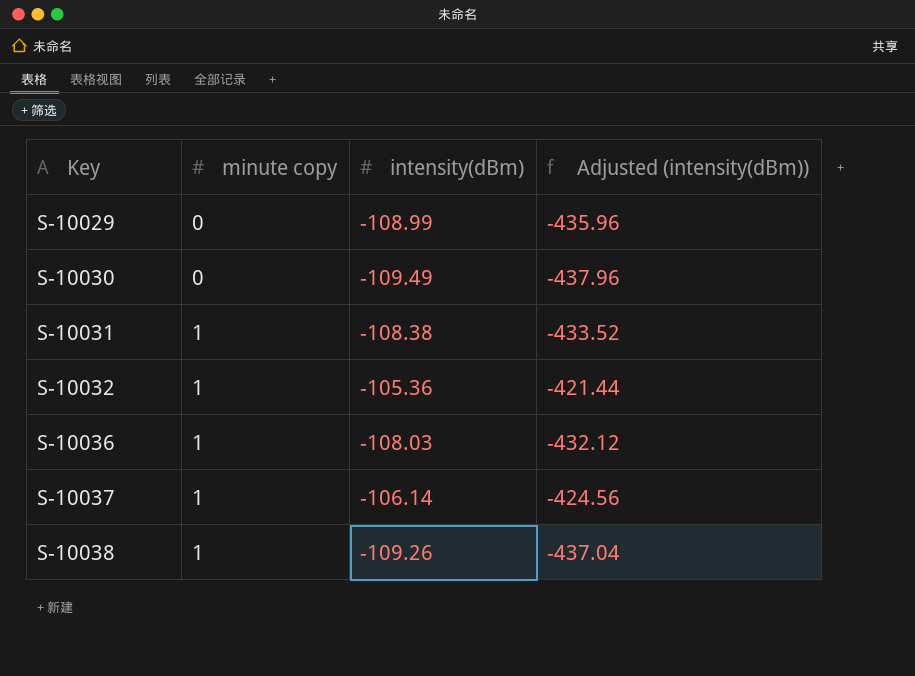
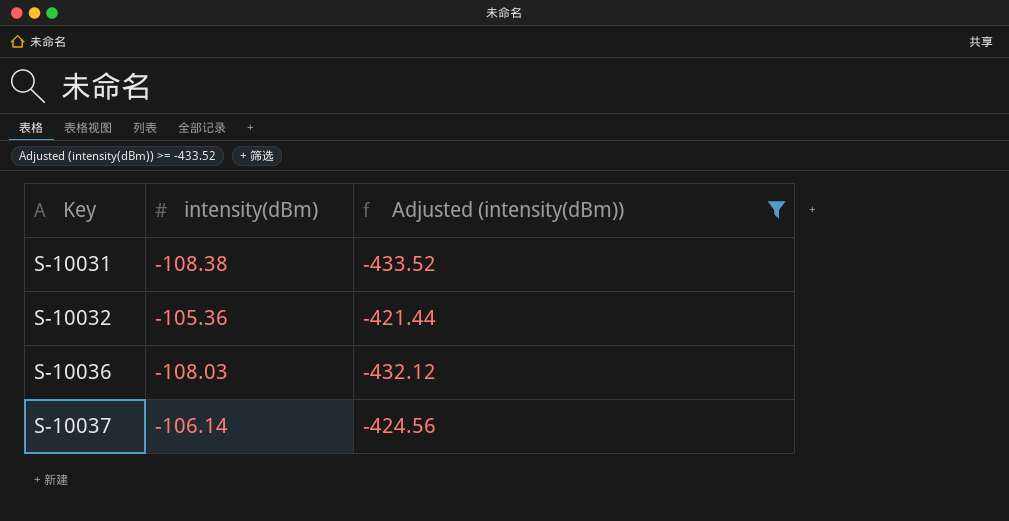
filter: none -> Adjusted (intensity(dBm)) >= -433.52
column minute copy | position: 2 -> none

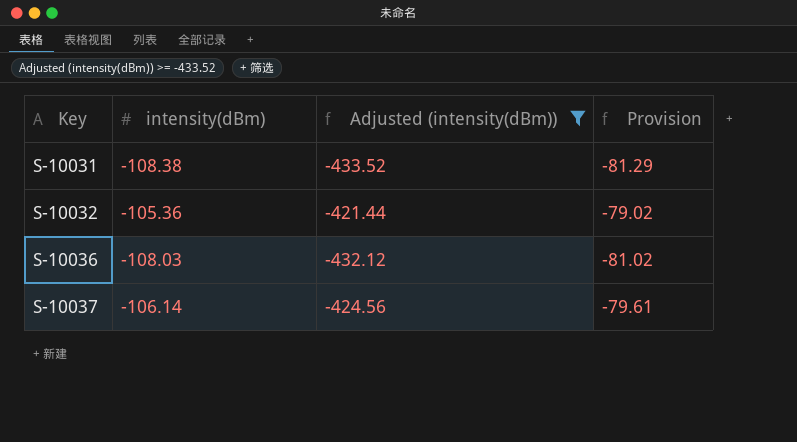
column Provision | formula: none -> [intensity(dBm)] * 0.75

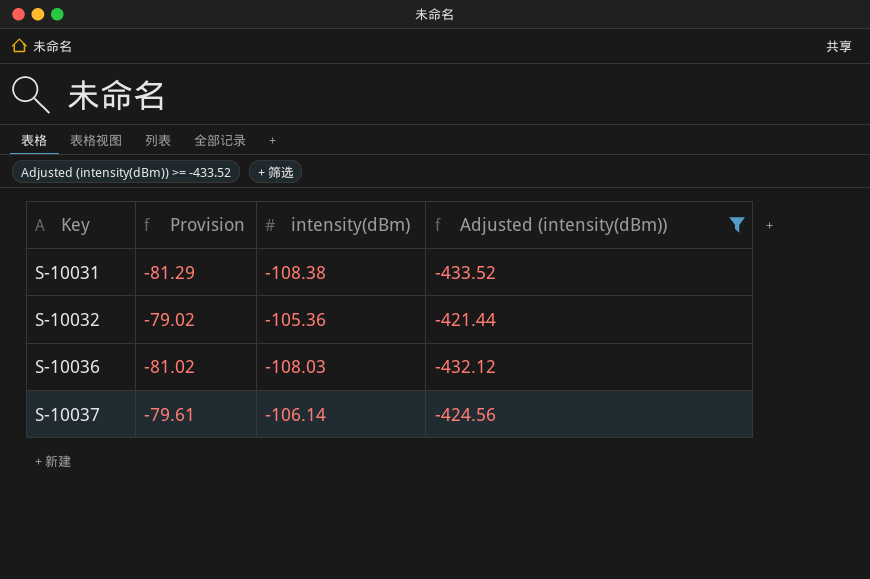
column Provision | position: 4 -> 2

